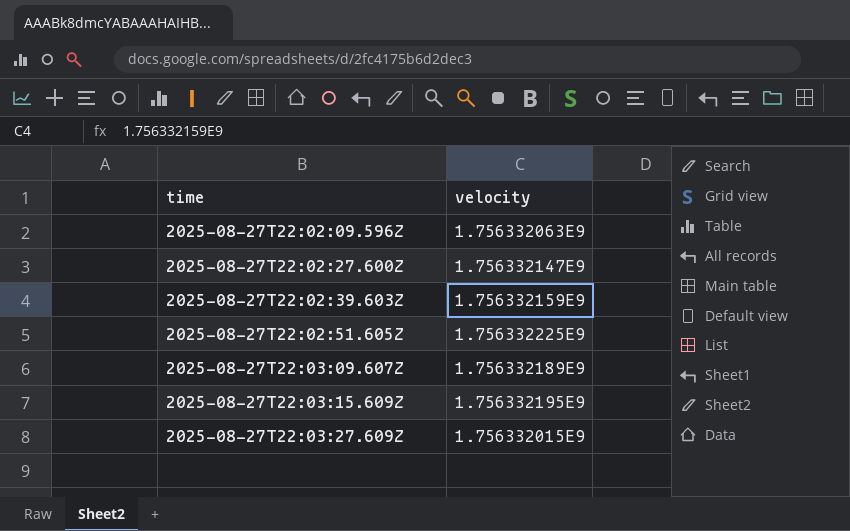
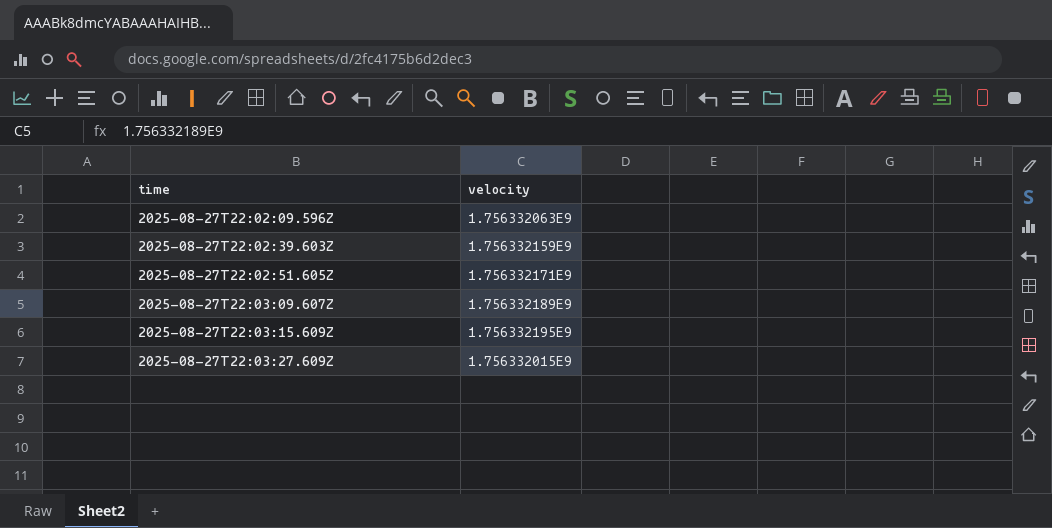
row 2025-08-27T22:02:27.600Z: 1.756332147E9 -> none
2025-08-27T22:02:51.605Z | velocity: 1.756332225E9 -> 1.756332171E9

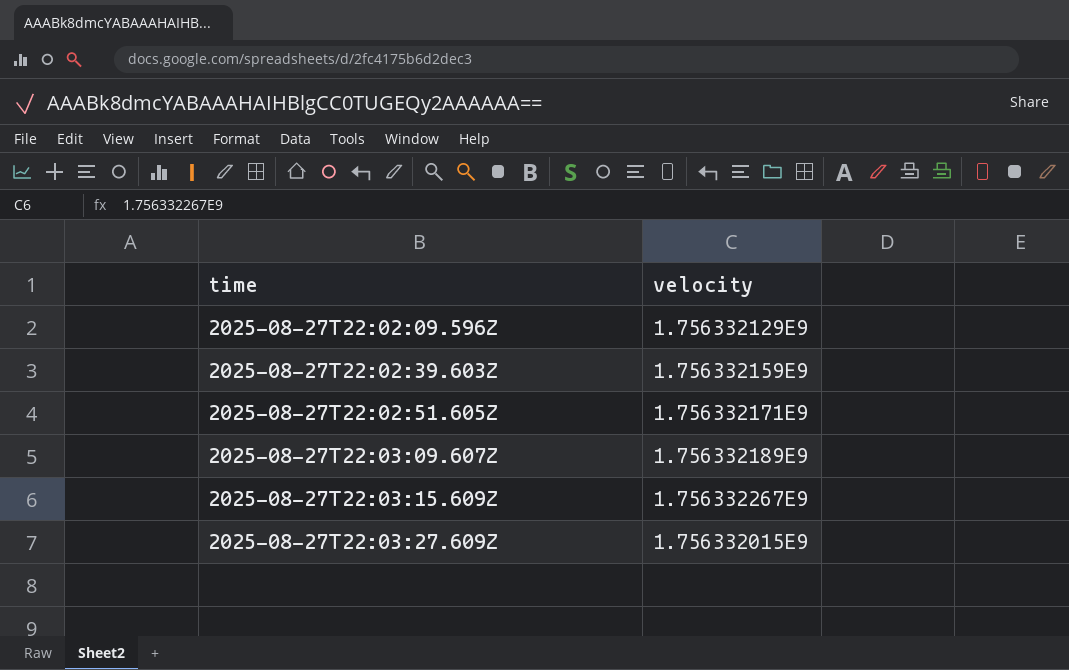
2025-08-27T22:02:09.596Z | velocity: 1.756332063E9 -> 1.756332129E9
2025-08-27T22:03:15.609Z | velocity: 1.756332195E9 -> 1.756332267E9

